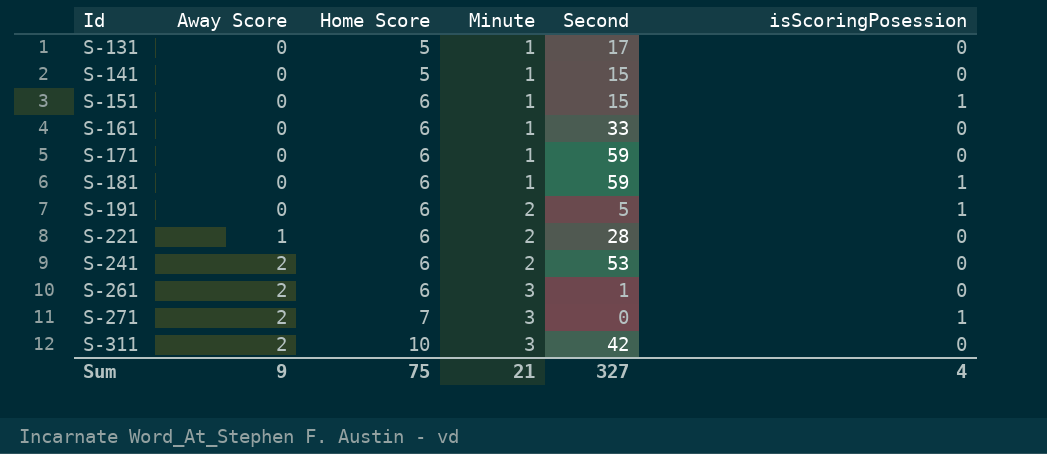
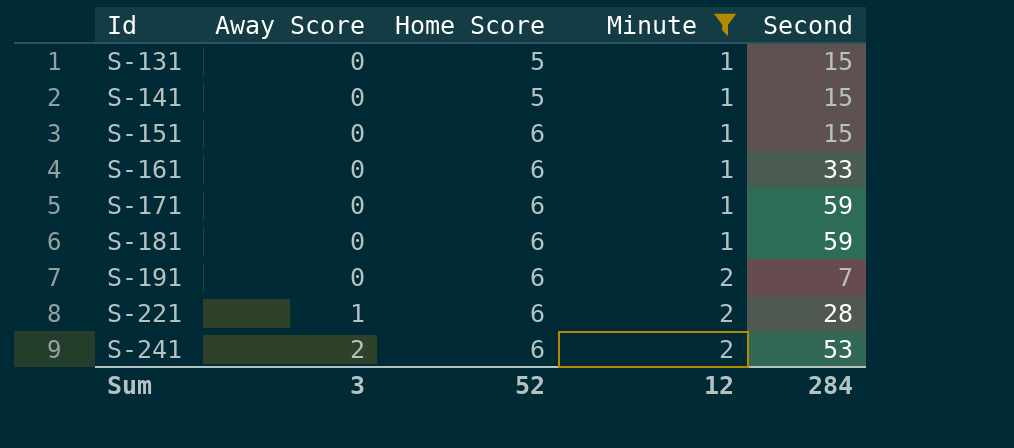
filter: none -> Minute != 3
column isScoringPosession | position: 6 -> none
S-131 | Second: 17 -> 15
S-191 | Second: 5 -> 7
Sum | Away Score: 9 -> 3
Sum | Home Score: 75 -> 52
Sum | Minute: 21 -> 12
Sum | Second: 327 -> 284

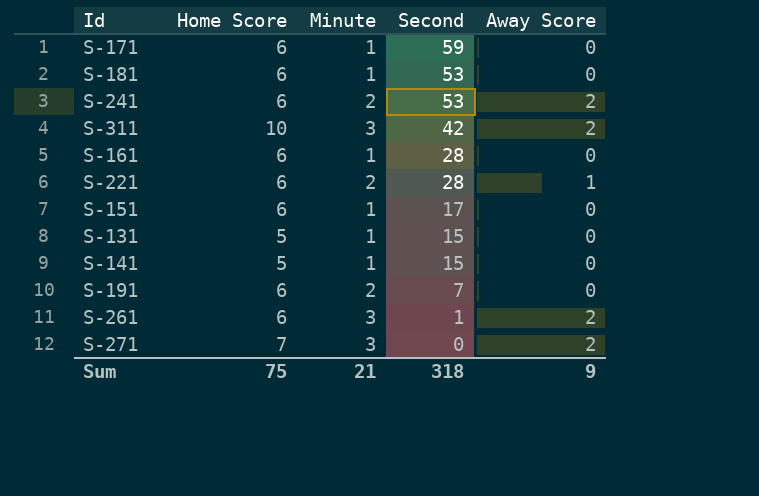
filter: Minute != 3 -> none
row order: Id ascending -> Second descending
column Away Score | position: 2 -> 5
S-181 | Second: 59 -> 53
S-161 | Second: 33 -> 28
S-151 | Second: 15 -> 17
Sum | Home Score: 52 -> 75
Sum | Minute: 12 -> 21
Sum | Second: 284 -> 318
Sum | Away Score: 3 -> 9

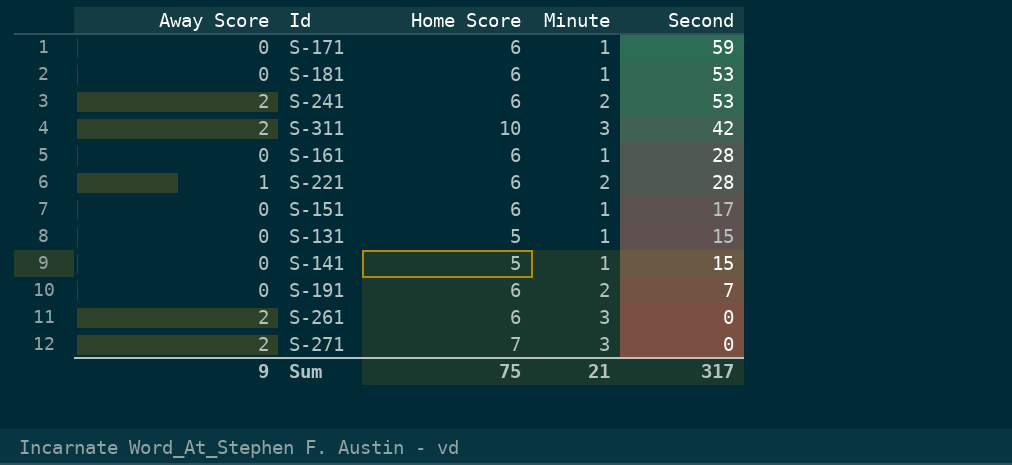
column Away Score | position: 5 -> 1
S-261 | Second: 1 -> 0
Sum | Second: 318 -> 317

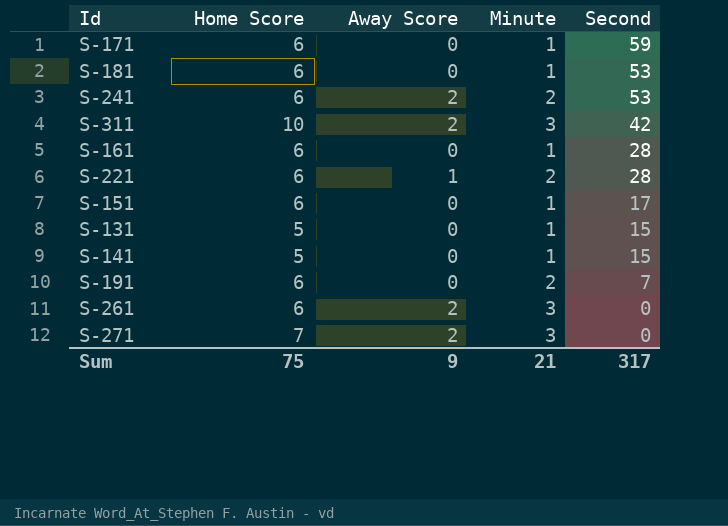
column Away Score | position: 1 -> 3

